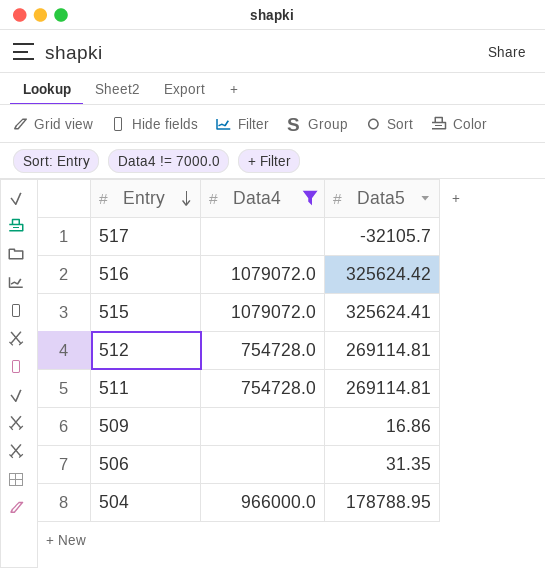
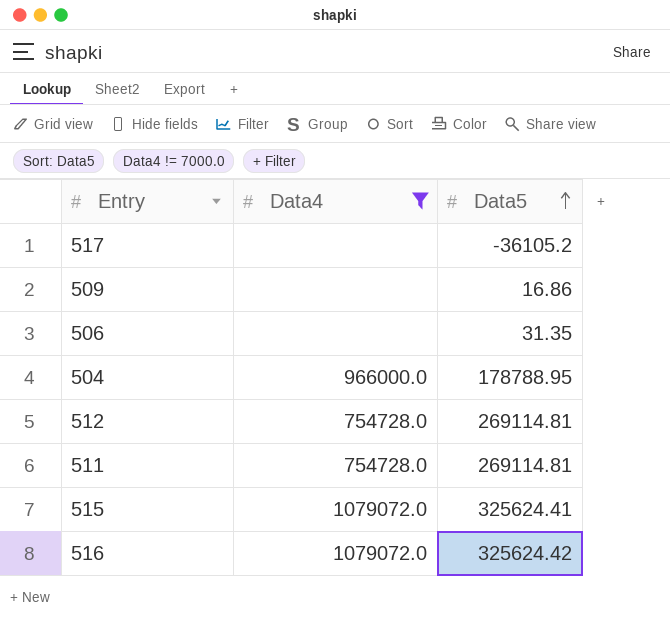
row order: Entry descending -> Data5 ascending
517 | Data5: -32105.7 -> -36105.2

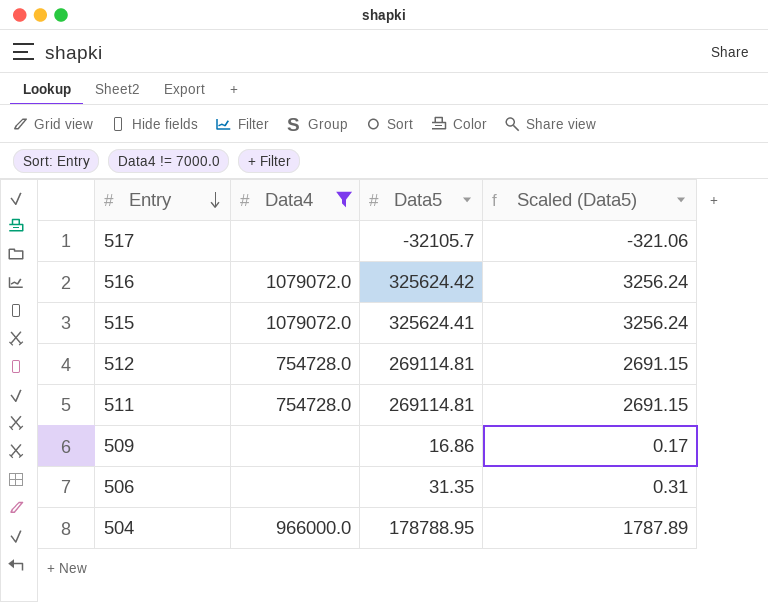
row order: Data5 ascending -> Entry descending
column Scaled (Data5) | formula: none -> [Data5] * 0.01
517 | Data5: -36105.2 -> -32105.7

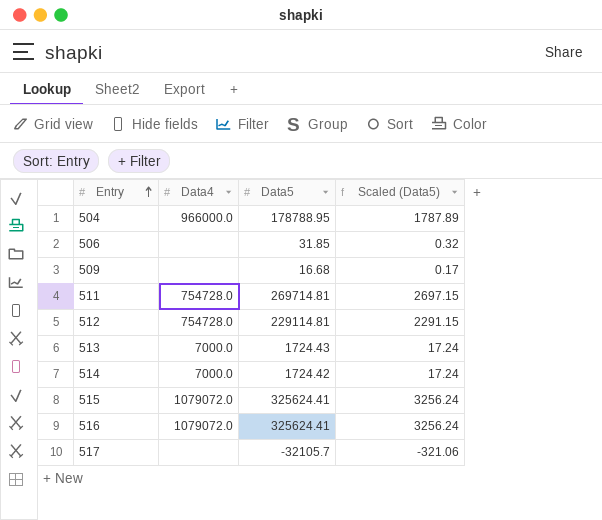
filter: Data4 != 7000.0 -> none
row order: Entry descending -> Entry ascending
506 | Data5: 31.35 -> 31.85
506 | Scaled (Data5): 0.31 -> 0.32
509 | Data5: 16.86 -> 16.68
511 | Data5: 269114.81 -> 269714.81
511 | Scaled (Data5): 2691.15 -> 2697.15
512 | Data5: 269114.81 -> 229114.81
512 | Scaled (Data5): 2691.15 -> 2291.15
516 | Data5: 325624.42 -> 325624.41

